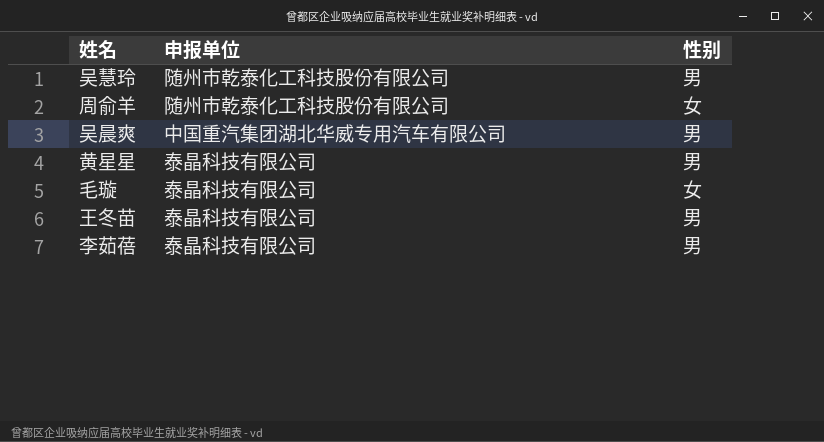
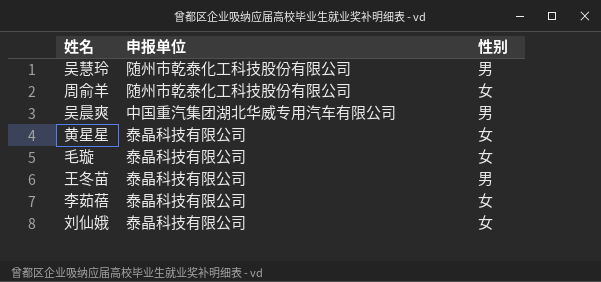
黄星星 | 性别: 男 -> 女
李茹蓓 | 性别: 男 -> 女
row 刘仙娥: none -> 泰晶科技有限公司 | 女

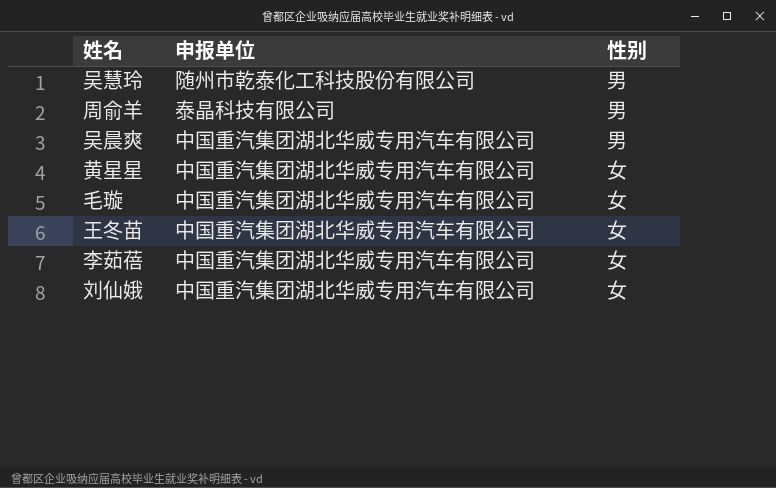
周俞羊 | 申报单位: 随州市乾泰化工科技股份有限公司 -> 泰晶科技有限公司
周俞羊 | 性别: 女 -> 男
黄星星 | 申报单位: 泰晶科技有限公司 -> 中国重汽集团湖北华威专用汽车有限公司
毛璇 | 申报单位: 泰晶科技有限公司 -> 中国重汽集团湖北华威专用汽车有限公司
王冬苗 | 申报单位: 泰晶科技有限公司 -> 中国重汽集团湖北华威专用汽车有限公司
王冬苗 | 性别: 男 -> 女
李茹蓓 | 申报单位: 泰晶科技有限公司 -> 中国重汽集团湖北华威专用汽车有限公司
刘仙娥 | 申报单位: 泰晶科技有限公司 -> 中国重汽集团湖北华威专用汽车有限公司

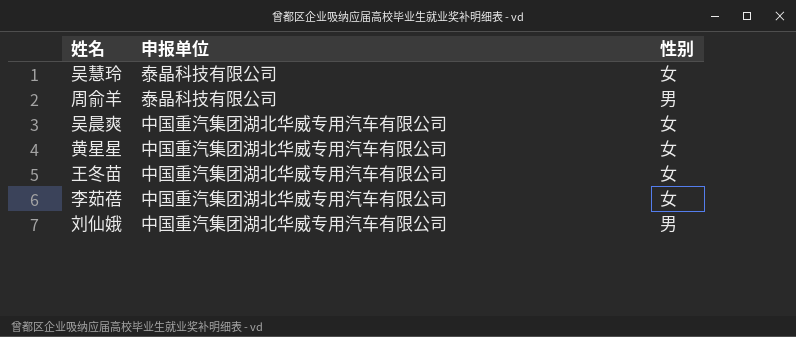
row 毛璇: 中国重汽集团湖北华威专用汽车有限公司 | 女 -> none
吴慧玲 | 申报单位: 随州市乾泰化工科技股份有限公司 -> 泰晶科技有限公司
吴慧玲 | 性别: 男 -> 女
吴晨爽 | 性别: 男 -> 女
刘仙娥 | 性别: 女 -> 男

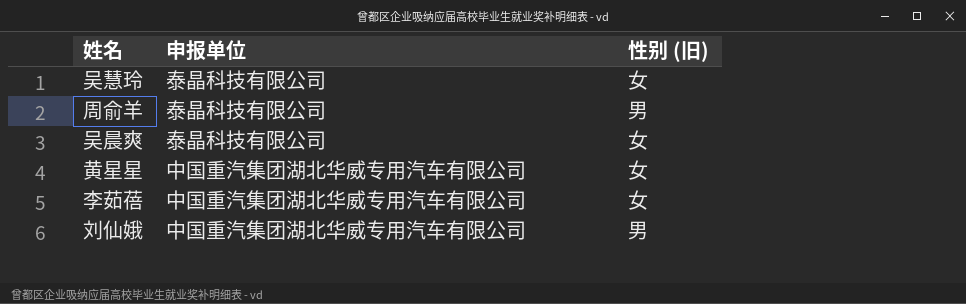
column name: 性别 -> 性别 (旧)
row 王冬苗: 中国重汽集团湖北华威专用汽车有限公司 | 女 -> none
吴晨爽 | 申报单位: 中国重汽集团湖北华威专用汽车有限公司 -> 泰晶科技有限公司

